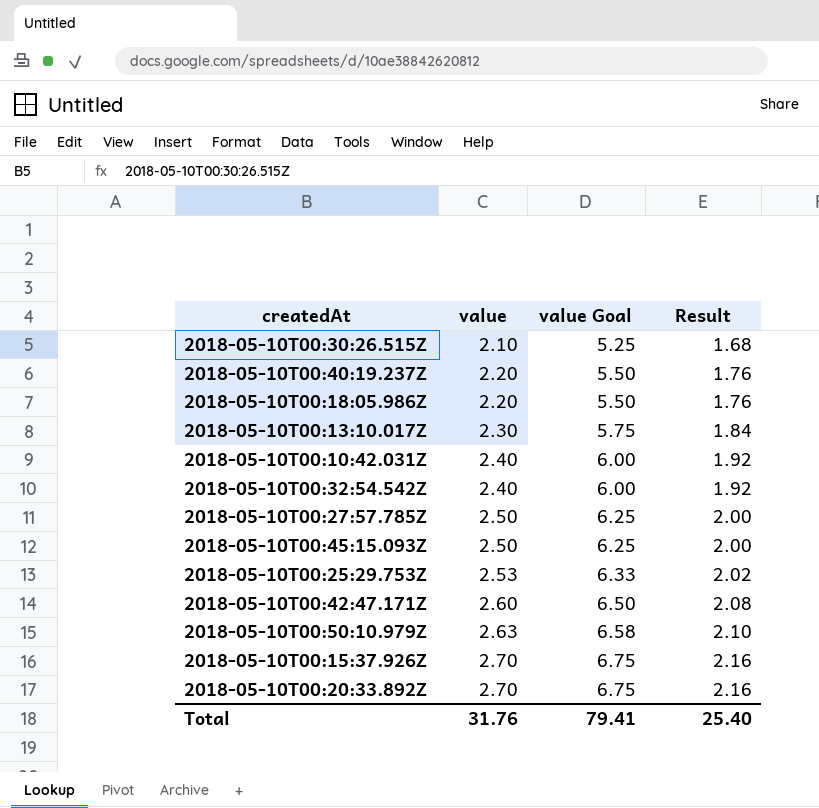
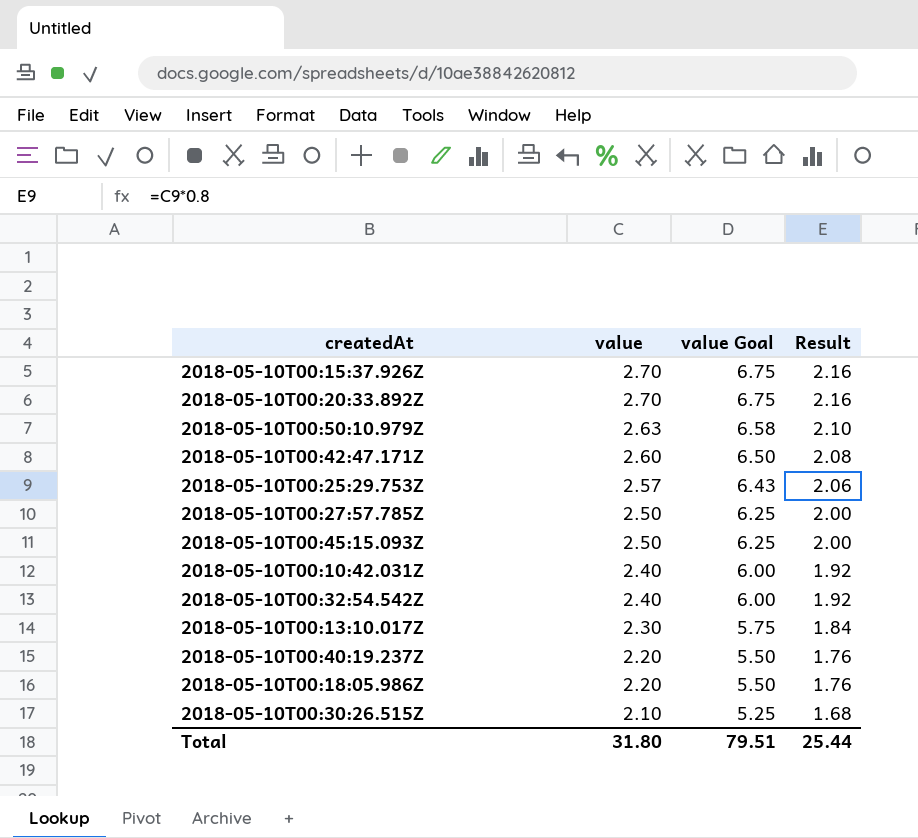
row order: value ascending -> value descending
2018-05-10T00:25:29.753Z | value: 2.53 -> 2.57
2018-05-10T00:25:29.753Z | value Goal: 6.33 -> 6.43
2018-05-10T00:25:29.753Z | Result: 2.02 -> 2.06
Total | value: 31.76 -> 31.80
Total | value Goal: 79.41 -> 79.51
Total | Result: 25.40 -> 25.44

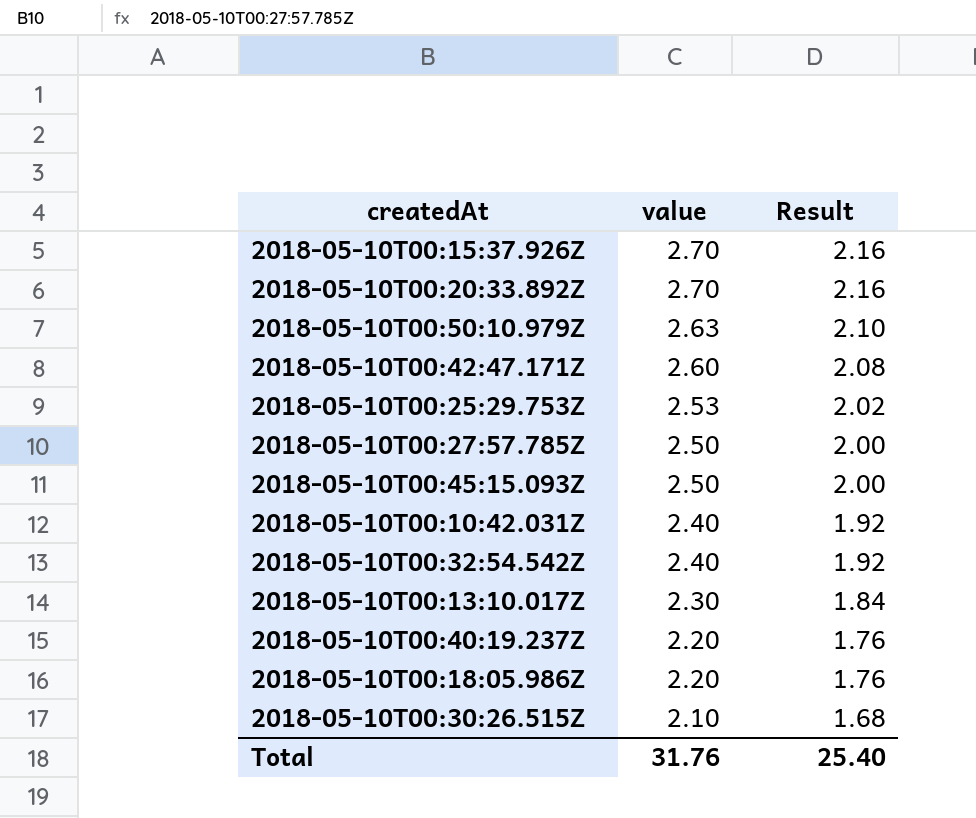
column value Goal | formula: [value] * 2.5 -> none
2018-05-10T00:25:29.753Z | value: 2.57 -> 2.53
2018-05-10T00:25:29.753Z | Result: 2.06 -> 2.02
Total | value: 31.80 -> 31.76
Total | Result: 25.44 -> 25.40

